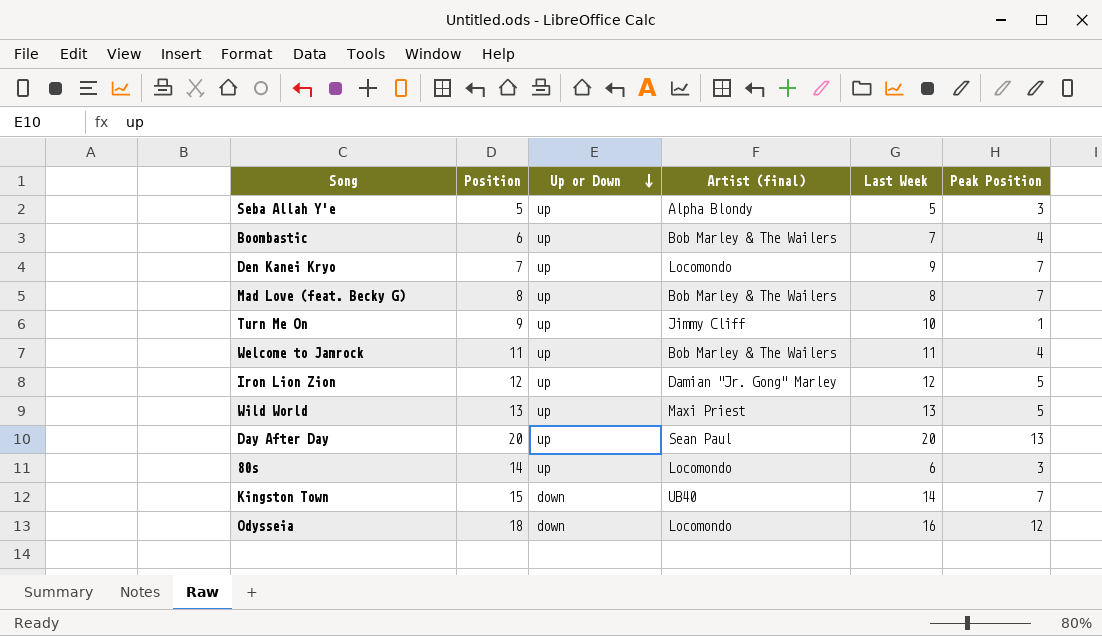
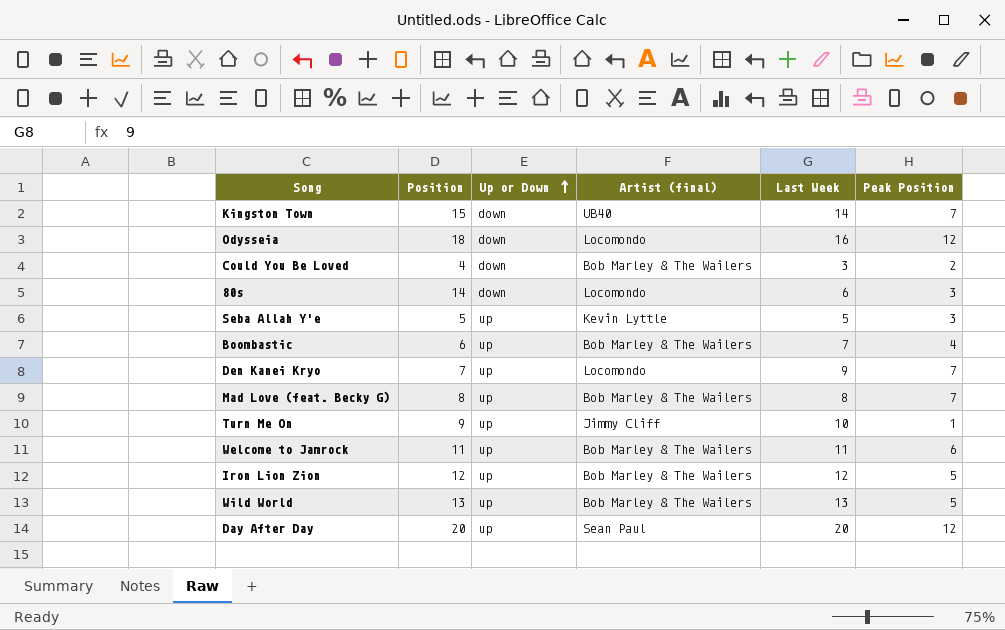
row order: Up or Down descending -> Up or Down ascending
row Could You Be Loved: none -> 4 | down | Bob Marley & The Wailers | 3 | 2
80s | Up or Down: up -> down
Seba Allah Y'e | Artist (final): Alpha Blondy -> Kevin Lyttle
Welcome to Jamrock | Peak Position: 4 -> 6
Iron Lion Zion | Artist (final): Damian "Jr. Gong" Marley -> Bob Marley & The Wailers
Wild World | Artist (final): Maxi Priest -> Bob Marley & The Wailers
Day After Day | Peak Position: 13 -> 12

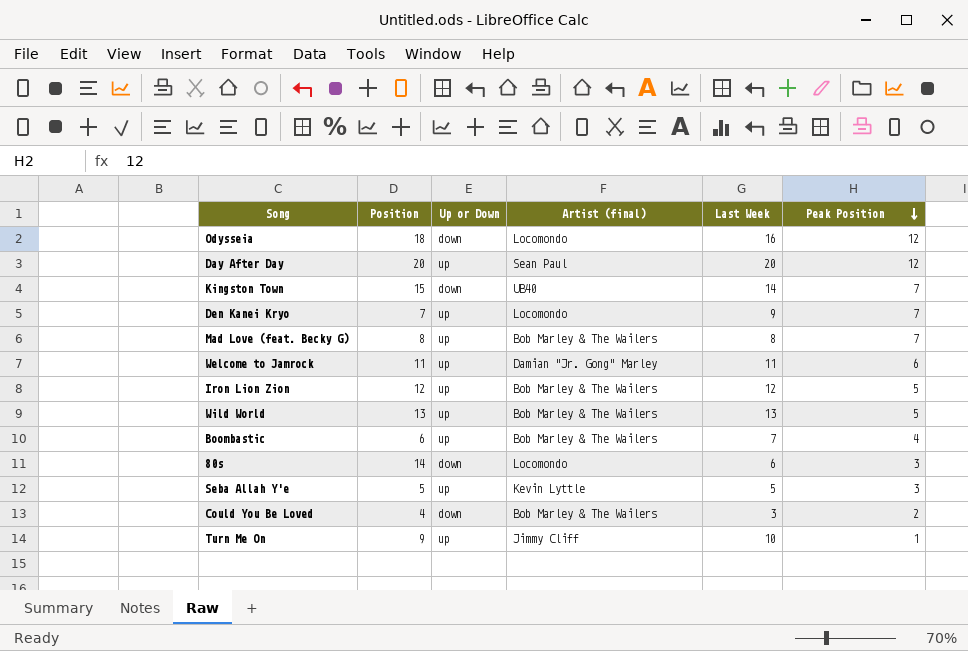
row order: Up or Down ascending -> Peak Position descending
Welcome to Jamrock | Artist (final): Bob Marley & The Wailers -> Damian "Jr. Gong" Marley

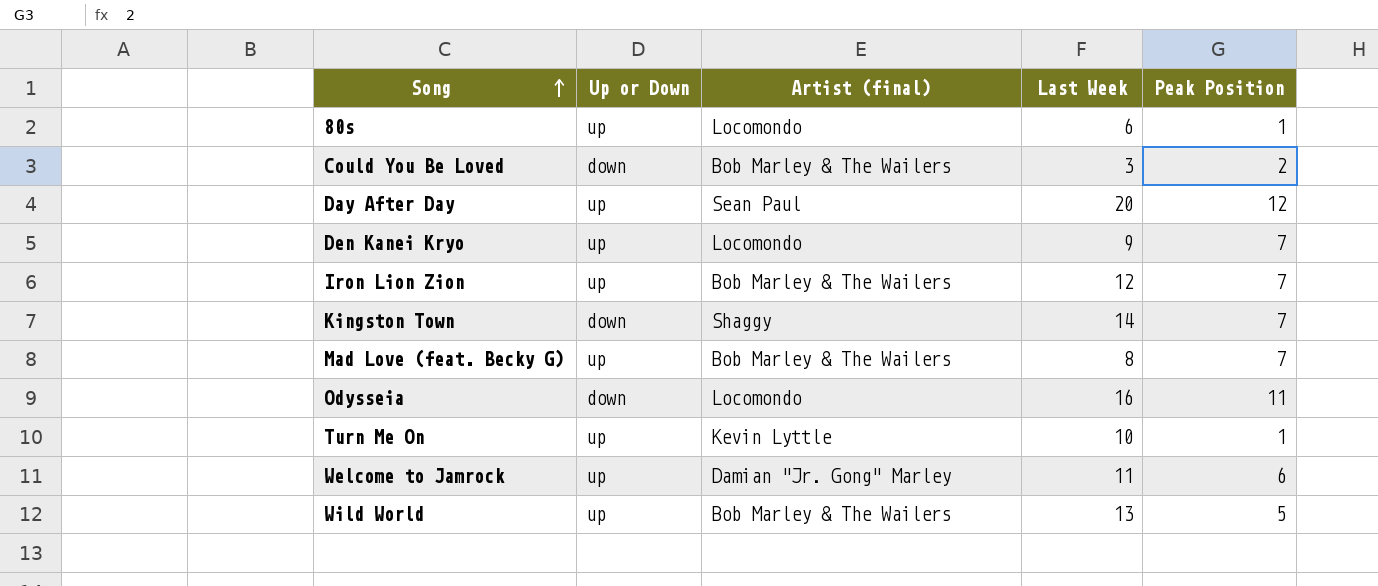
row order: Peak Position descending -> Song ascending
column Position | position: 2 -> none
row Boombastic: 6 | up | Bob Marley & The Wailers | 7 | 4 -> none
row Seba Allah Y'e: 5 | up | Kevin Lyttle | 5 | 3 -> none
80s | Up or Down: down -> up
80s | Peak Position: 3 -> 1
Iron Lion Zion | Peak Position: 5 -> 7
Kingston Town | Artist (final): UB40 -> Shaggy
Odysseia | Peak Position: 12 -> 11
Turn Me On | Artist (final): Jimmy Cliff -> Kevin Lyttle

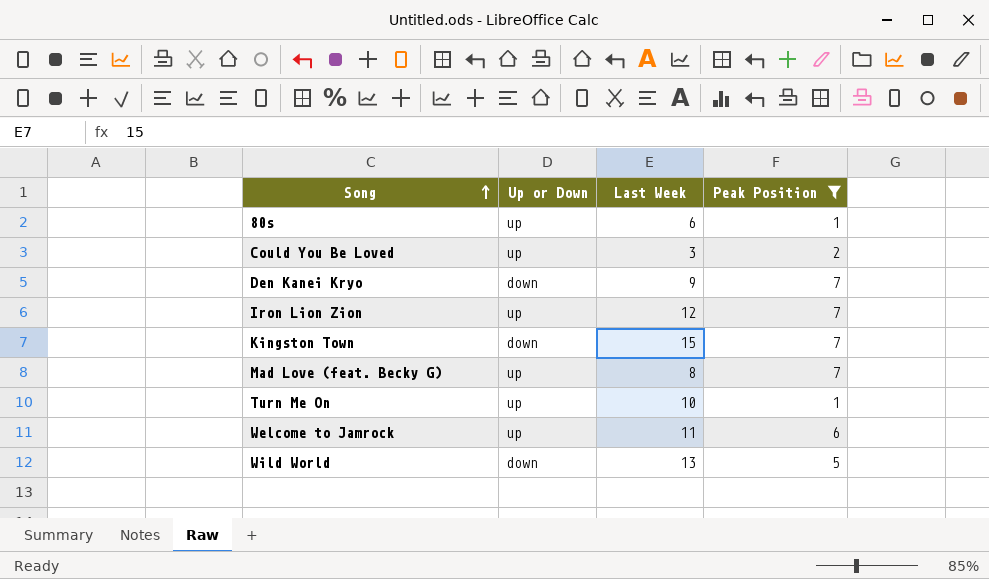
filter: none -> Peak Position <= 7
column Artist (final) | position: 3 -> none
Could You Be Loved | Up or Down: down -> up
Den Kanei Kryo | Up or Down: up -> down
Kingston Town | Last Week: 14 -> 15
Wild World | Up or Down: up -> down

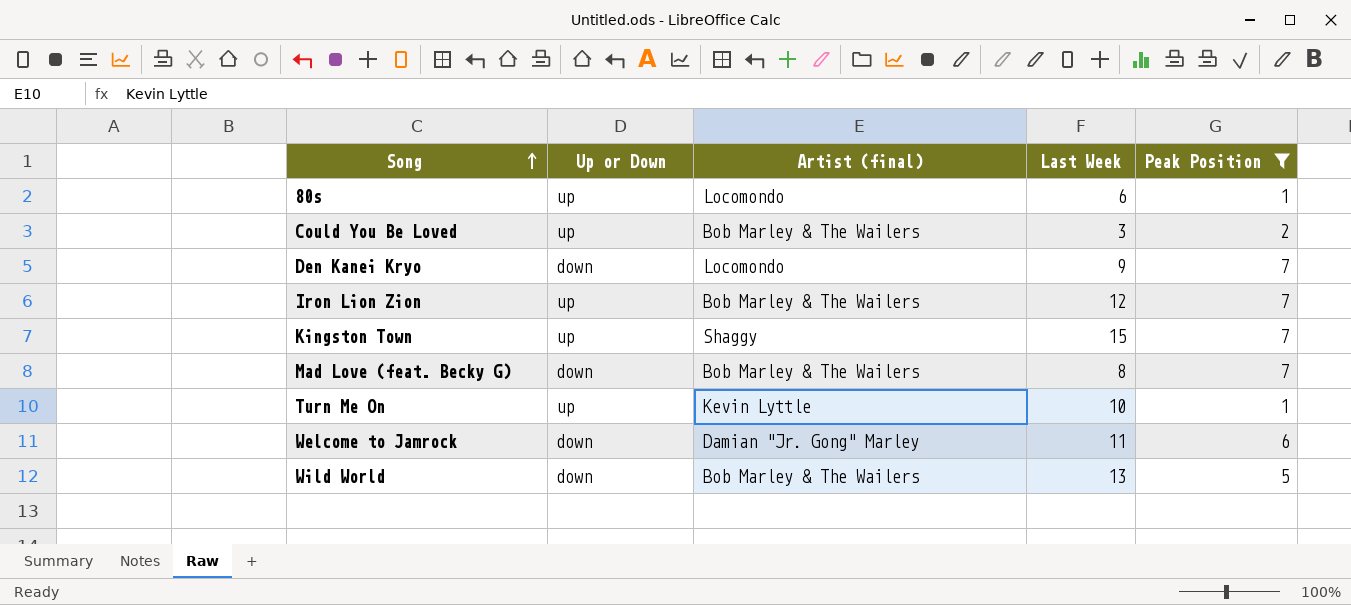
column Artist (final) | position: none -> 3
Kingston Town | Up or Down: down -> up
Mad Love (feat. Becky G) | Up or Down: up -> down
Welcome to Jamrock | Up or Down: up -> down

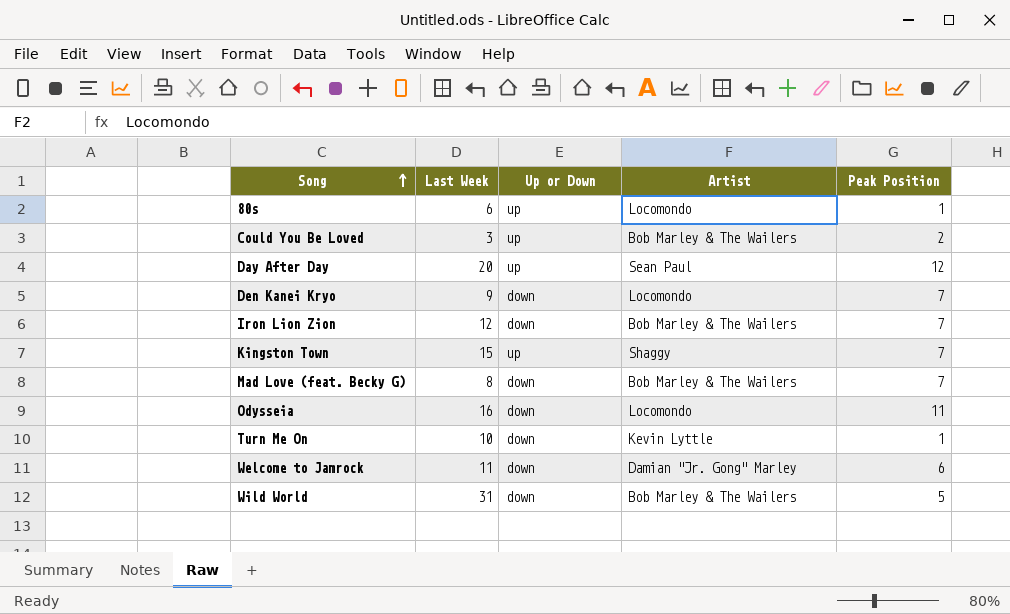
filter: Peak Position <= 7 -> none
column Last Week | position: 4 -> 2
column name: Artist (final) -> Artist
Iron Lion Zion | Up or Down: up -> down
Turn Me On | Up or Down: up -> down
Wild World | Last Week: 13 -> 31

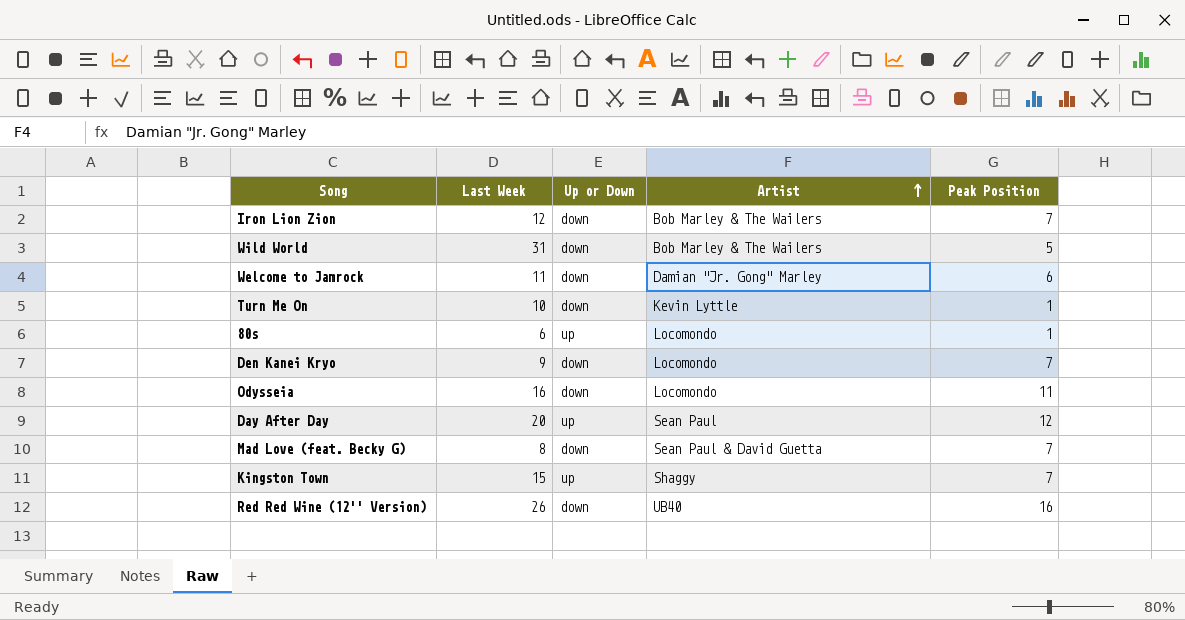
row order: Song ascending -> Artist ascending
row Could You Be Loved: 3 | up | Bob Marley & The Wailers | 2 -> none
Mad Love (feat. Becky G) | Artist: Bob Marley & The Wailers -> Sean Paul & David Guetta
row Red Red Wine (12'' Version): none -> 26 | down | UB40 | 16

